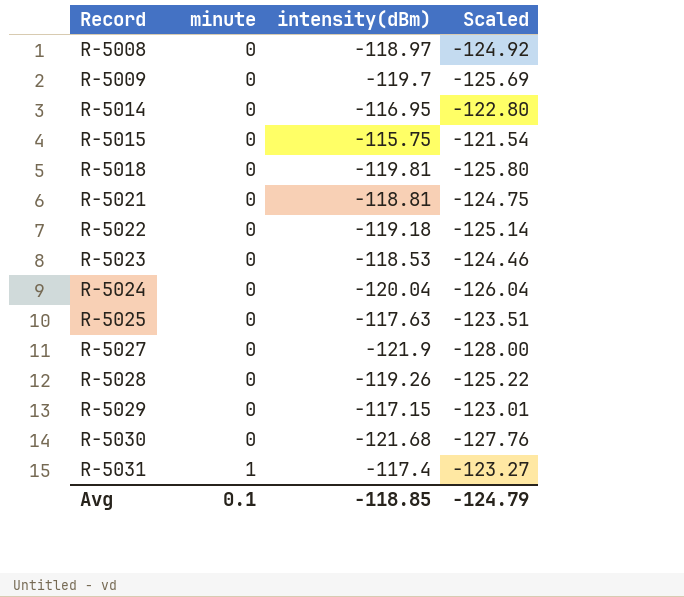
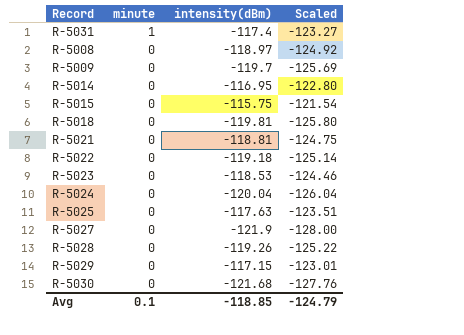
row order: Record ascending -> minute descending

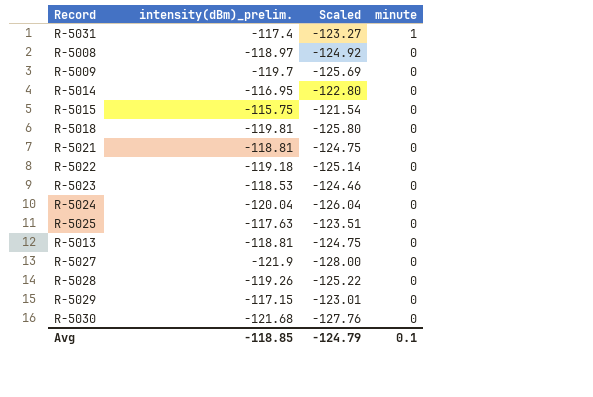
column name: intensity(dBm) -> intensity(dBm)_prelim.
column minute | position: 2 -> 4
row R-5013: none -> -118.81 | -124.75 | 0

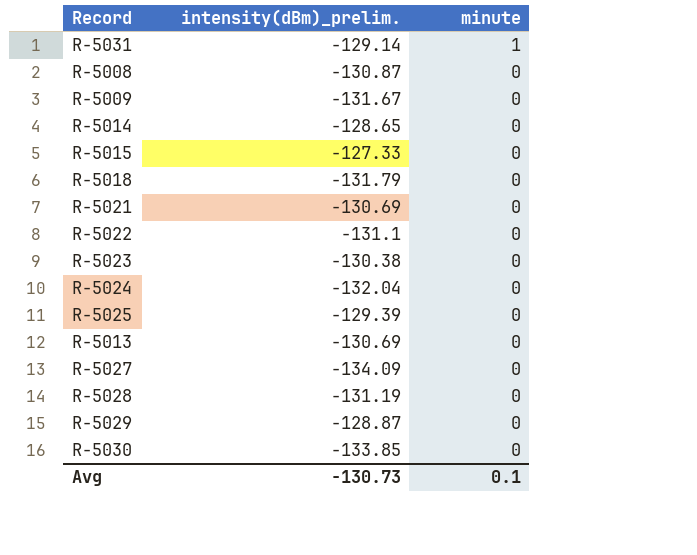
column Scaled | formula: [intensity(dBm)_prelim.] * 1.05 -> none
R-5031 | intensity(dBm)_prelim.: -117.4 -> -129.14
R-5008 | intensity(dBm)_prelim.: -118.97 -> -130.87
R-5009 | intensity(dBm)_prelim.: -119.7 -> -131.67
R-5014 | intensity(dBm)_prelim.: -116.95 -> -128.65
R-5015 | intensity(dBm)_prelim.: -115.75 -> -127.33
R-5018 | intensity(dBm)_prelim.: -119.81 -> -131.79
R-5021 | intensity(dBm)_prelim.: -118.81 -> -130.69
R-5022 | intensity(dBm)_prelim.: -119.18 -> -131.1
R-5023 | intensity(dBm)_prelim.: -118.53 -> -130.38
R-5024 | intensity(dBm)_prelim.: -120.04 -> -132.04
R-5025 | intensity(dBm)_prelim.: -117.63 -> -129.39
R-5013 | intensity(dBm)_prelim.: -118.81 -> -130.69
R-5027 | intensity(dBm)_prelim.: -121.9 -> -134.09
R-5028 | intensity(dBm)_prelim.: -119.26 -> -131.19
R-5029 | intensity(dBm)_prelim.: -117.15 -> -128.87
R-5030 | intensity(dBm)_prelim.: -121.68 -> -133.85
Avg | intensity(dBm)_prelim.: -118.85 -> -130.73

